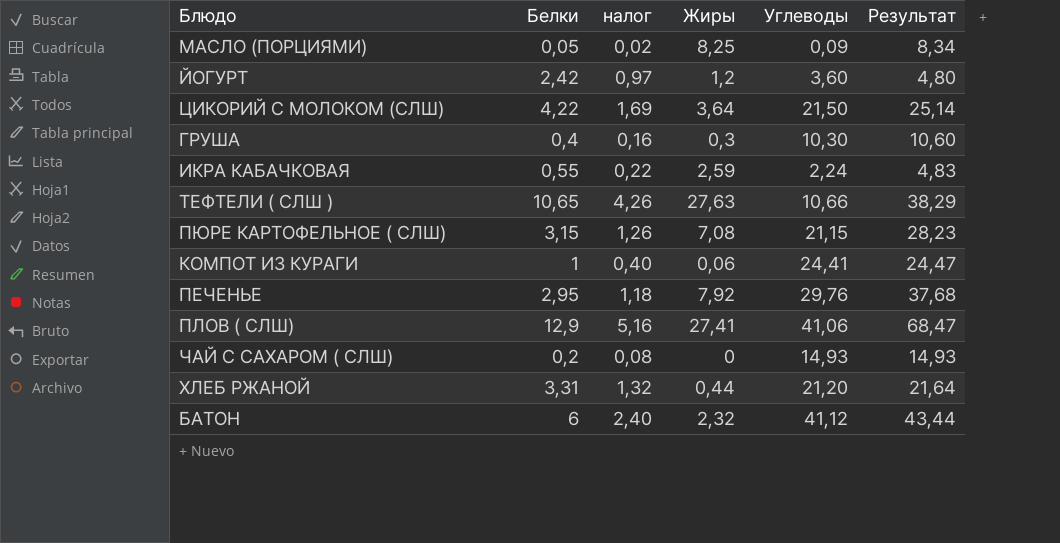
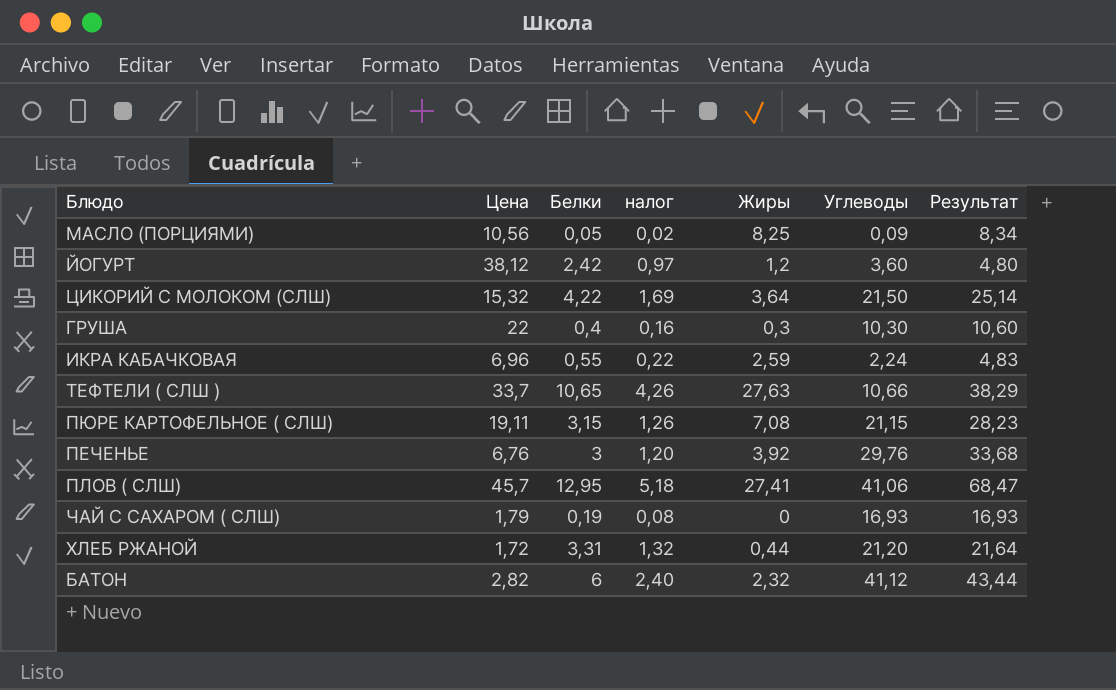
column Цена | position: none -> 2
row КОМПОТ ИЗ КУРАГИ: 1 | 0,40 | 0,06 | 24,41 | 24,47 -> none
ПЕЧЕНЬЕ | Белки: 2,95 -> 3
ПЕЧЕНЬЕ | налог: 1,18 -> 1,20
ПЕЧЕНЬЕ | Жиры: 7,92 -> 3,92
ПЕЧЕНЬЕ | Результат: 37,68 -> 33,68
ПЛОВ ( СЛШ) | Белки: 12,9 -> 12,95
ПЛОВ ( СЛШ) | налог: 5,16 -> 5,18
ЧАЙ С САХАРОМ ( СЛШ) | Белки: 0,2 -> 0,19
ЧАЙ С САХАРОМ ( СЛШ) | Углеводы: 14,93 -> 16,93
ЧАЙ С САХАРОМ ( СЛШ) | Результат: 14,93 -> 16,93

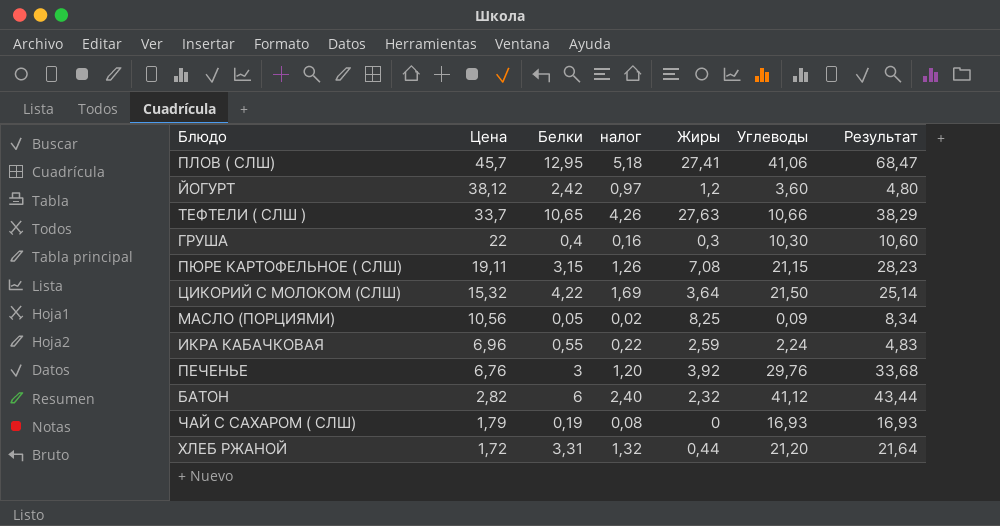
row order: none -> Цена descending

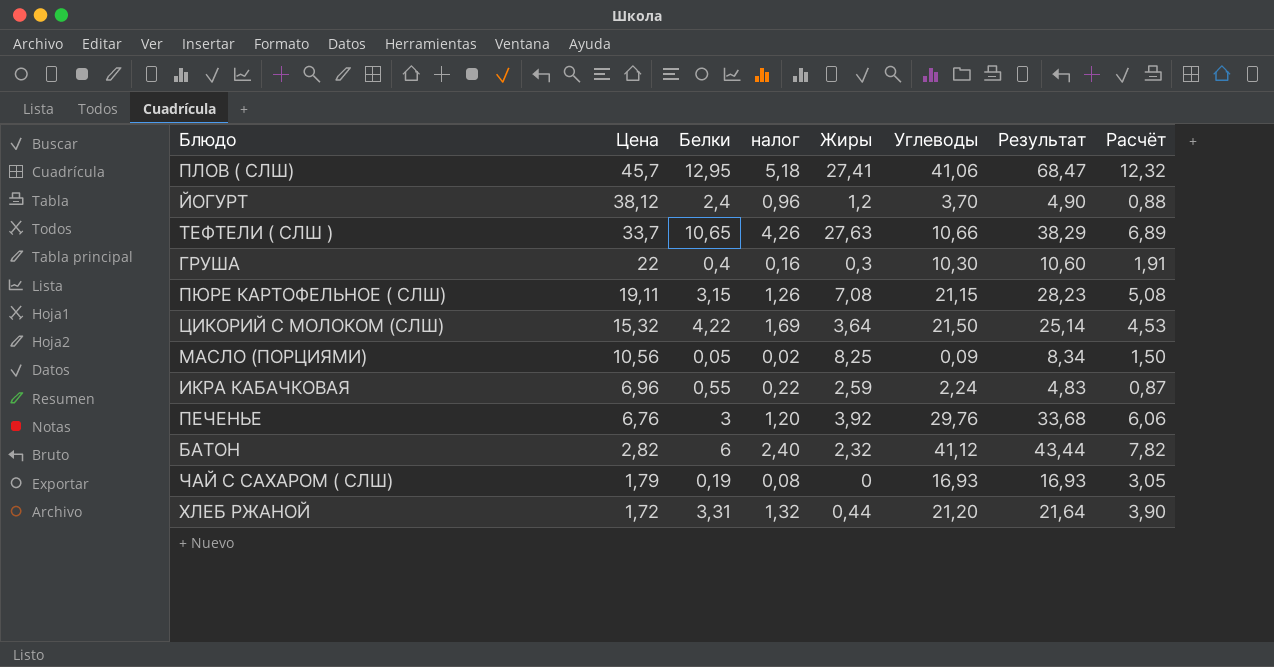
column Расчёт | formula: none -> [Результат] * 0,18
ЙОГУРТ | Белки: 2,42 -> 2,4
ЙОГУРТ | налог: 0,97 -> 0,96
ЙОГУРТ | Углеводы: 3,60 -> 3,70
ЙОГУРТ | Результат: 4,80 -> 4,90

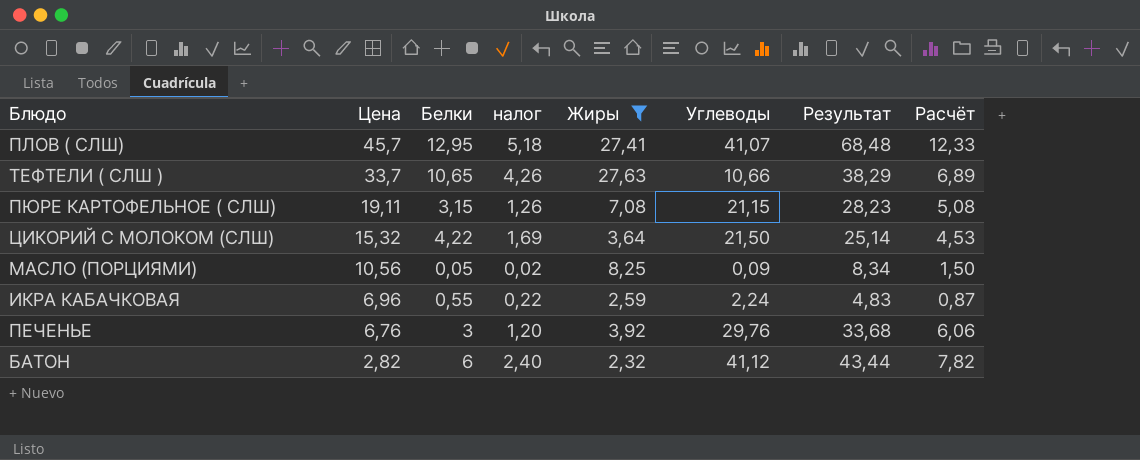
filter: none -> Жиры >= 2,32
ПЛОВ ( СЛШ) | Углеводы: 41,06 -> 41,07
ПЛОВ ( СЛШ) | Результат: 68,47 -> 68,48
ПЛОВ ( СЛШ) | Расчёт: 12,32 -> 12,33

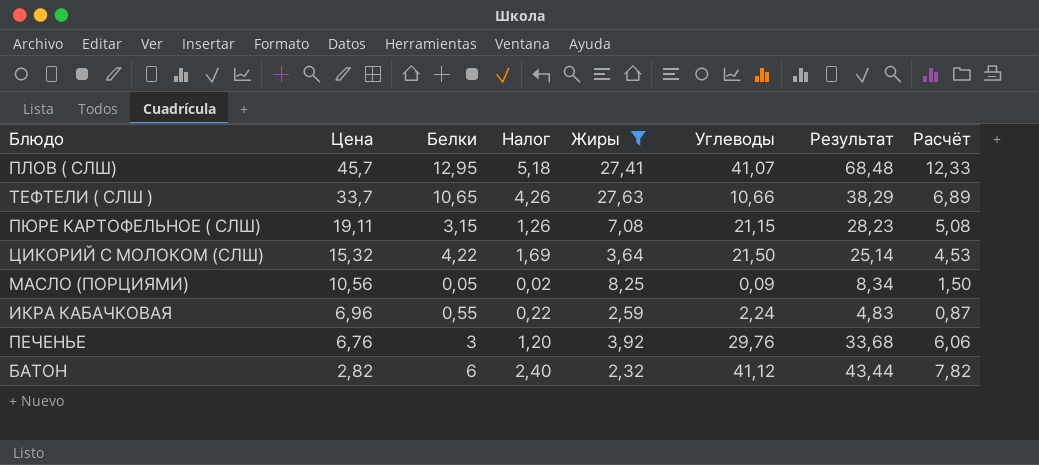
column name: налог -> Налог

